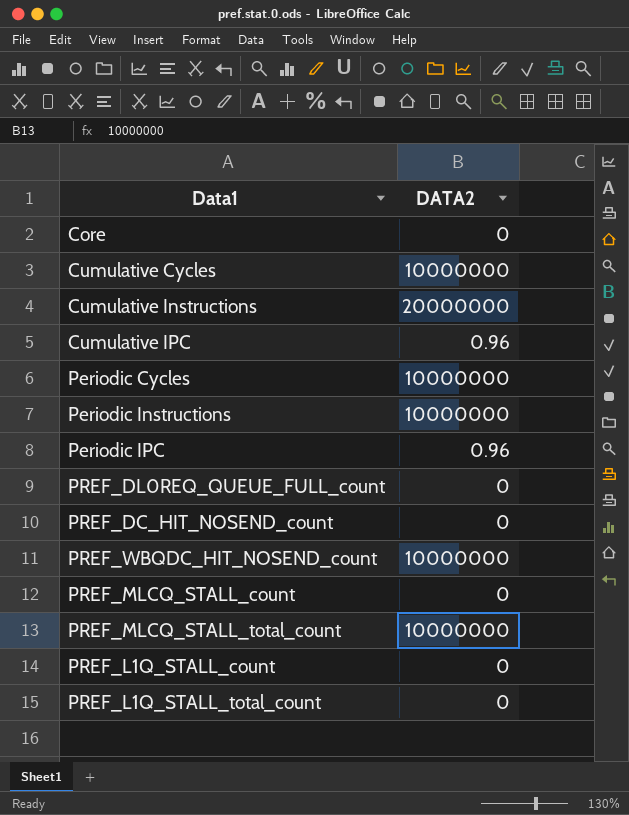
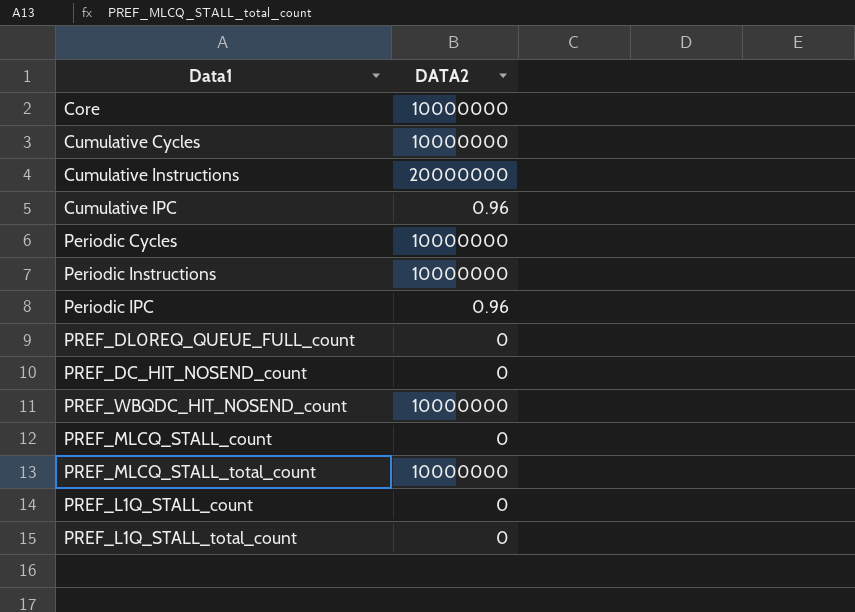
Core | DATA2: 0 -> 10000000

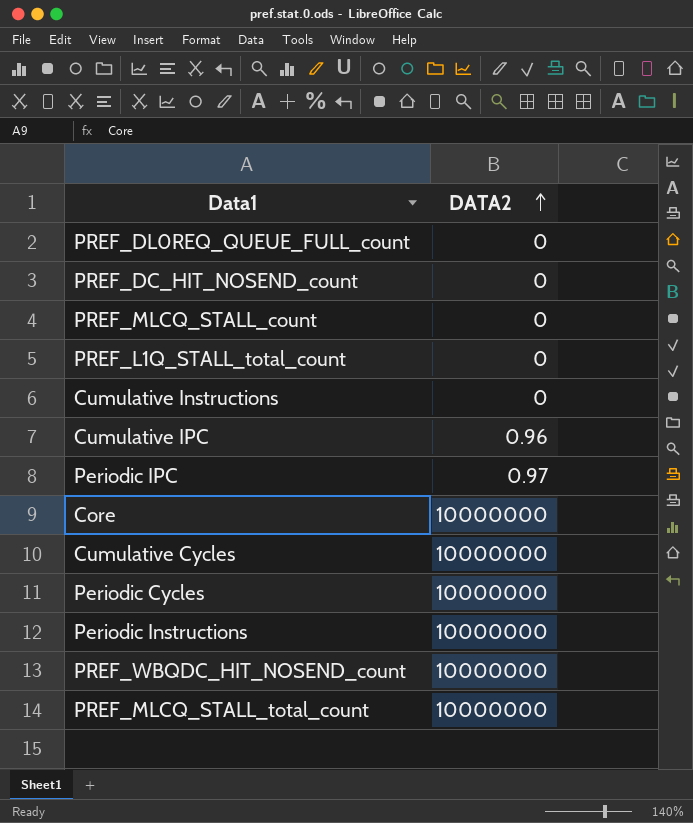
row order: none -> DATA2 ascending
row PREF_L1Q_STALL_count: 0 -> none
Cumulative Instructions | DATA2: 20000000 -> 0
Periodic IPC | DATA2: 0.96 -> 0.97

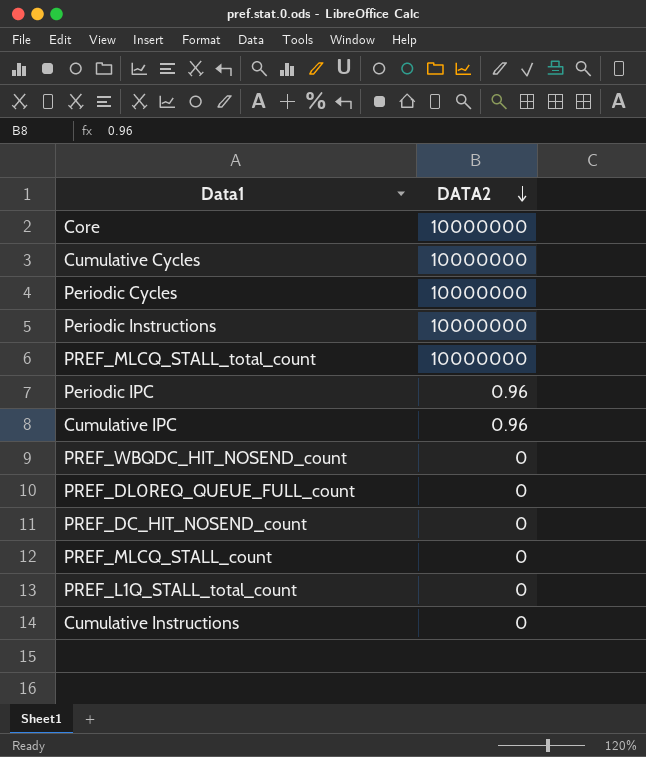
row order: DATA2 ascending -> DATA2 descending
Periodic IPC | DATA2: 0.97 -> 0.96
PREF_WBQDC_HIT_NOSEND_count | DATA2: 10000000 -> 0

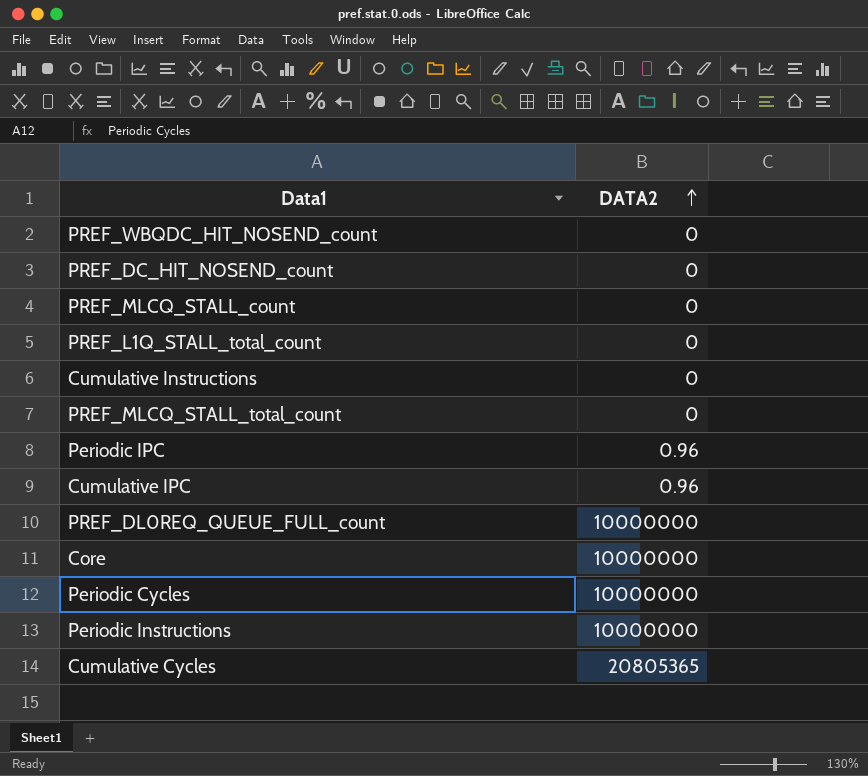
row order: DATA2 descending -> DATA2 ascending
PREF_MLCQ_STALL_total_count | DATA2: 10000000 -> 0
PREF_DL0REQ_QUEUE_FULL_count | DATA2: 0 -> 10000000
Cumulative Cycles | DATA2: 10000000 -> 20805365

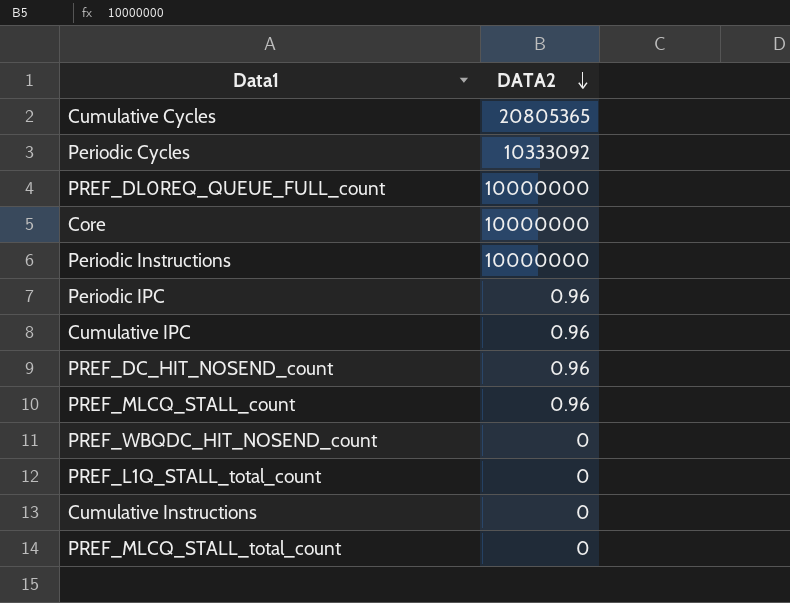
row order: DATA2 ascending -> DATA2 descending
Periodic Cycles | DATA2: 10000000 -> 10333092
PREF_DC_HIT_NOSEND_count | DATA2: 0 -> 0.96
PREF_MLCQ_STALL_count | DATA2: 0 -> 0.96

